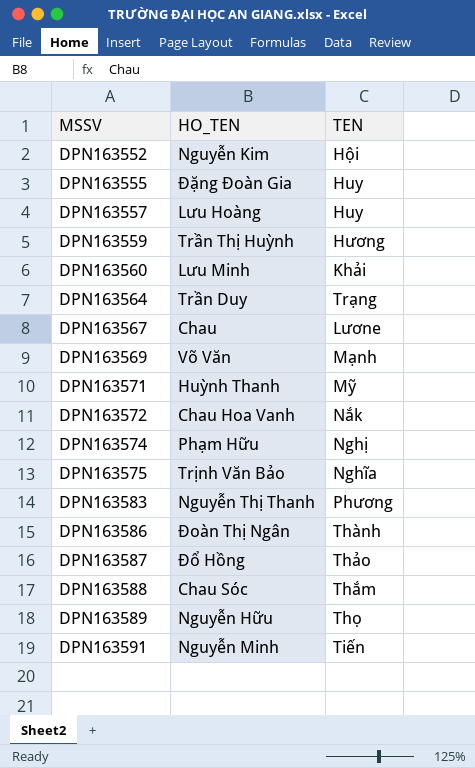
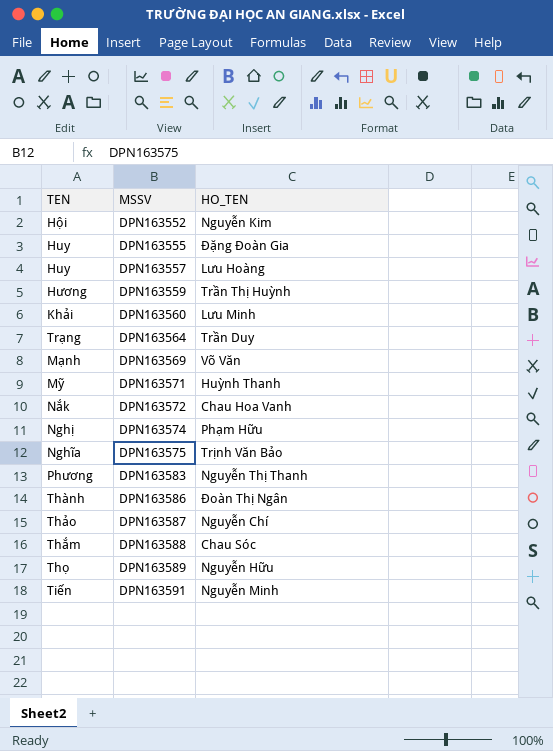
column TEN | position: 3 -> 1
row DPN163567: Chau | Lươne -> none
DPN163587 | HO_TEN: Đổ Hồng -> Nguyễn Chí

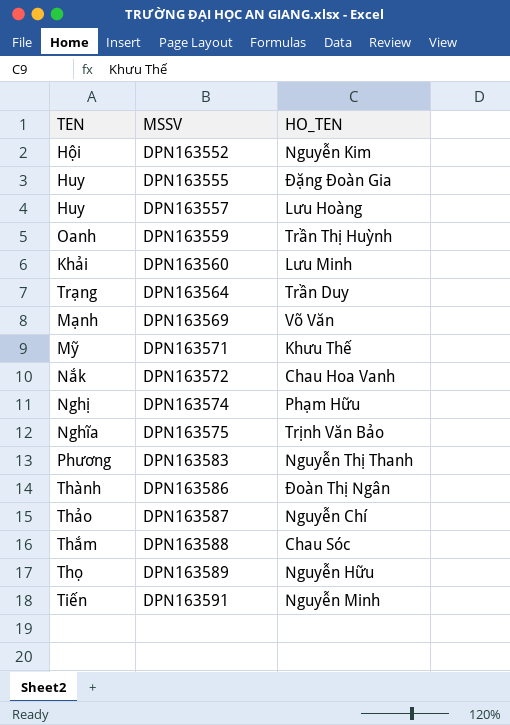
DPN163559 | TEN: Hương -> Oanh
DPN163571 | HO_TEN: Huỳnh Thanh -> Khưu Thế

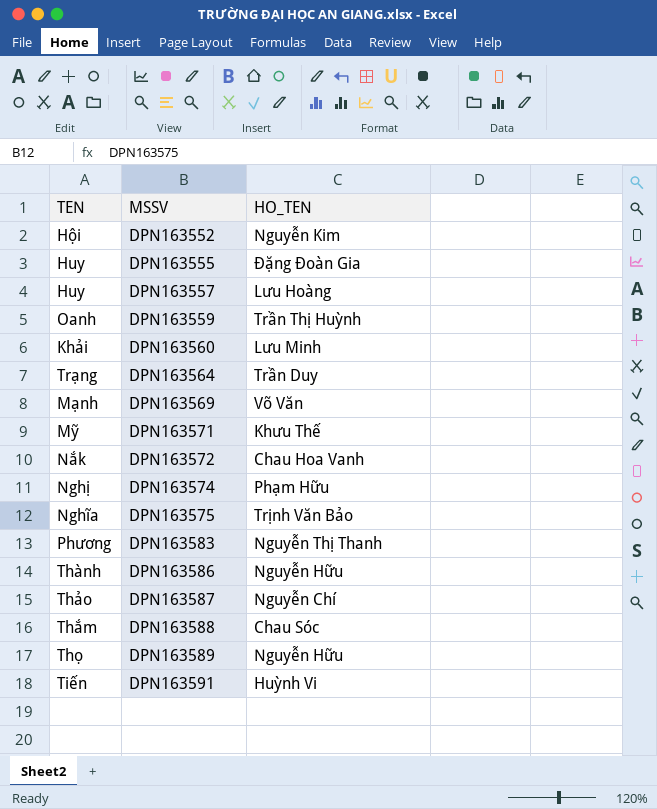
DPN163586 | HO_TEN: Đoàn Thị Ngân -> Nguyễn Hữu
DPN163591 | HO_TEN: Nguyễn Minh -> Huỳnh Vi

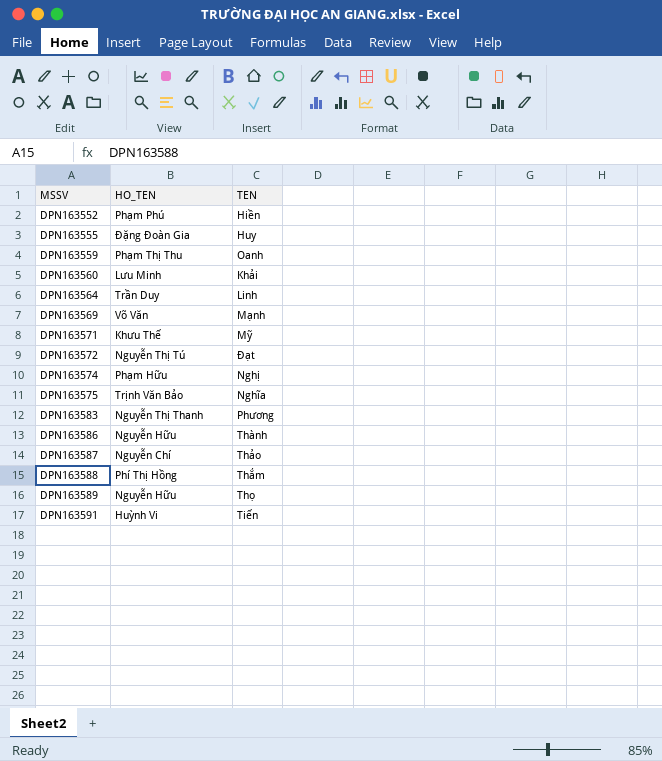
column TEN | position: 1 -> 3
row DPN163557: Huy | Lưu Hoàng -> none
DPN163552 | HO_TEN: Nguyễn Kim -> Phạm Phú
DPN163552 | TEN: Hội -> Hiền
DPN163559 | HO_TEN: Trần Thị Huỳnh -> Phạm Thị Thu
DPN163564 | TEN: Trạng -> Linh
DPN163572 | HO_TEN: Chau Hoa Vanh -> Nguyễn Thị Tú
DPN163572 | TEN: Nắk -> Đạt
DPN163588 | HO_TEN: Chau Sóc -> Phí Thị Hồng

